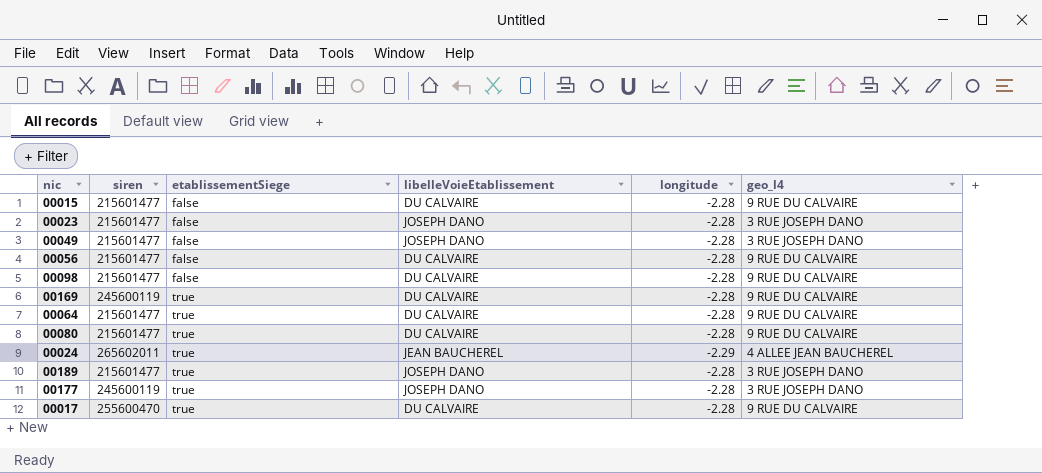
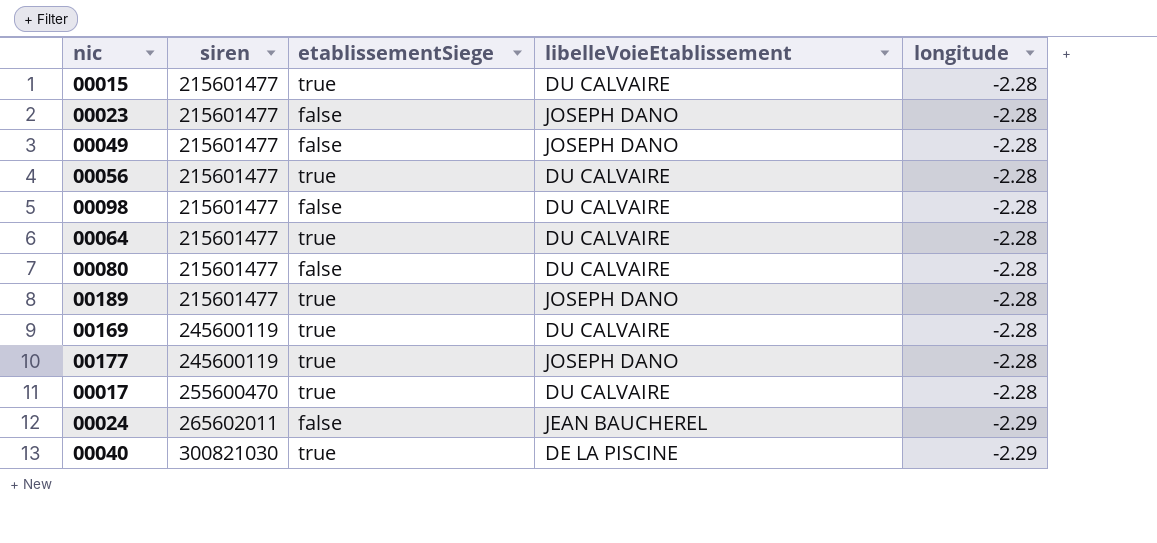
row order: etablissementSiege ascending -> siren ascending
column geo_l4 | position: 6 -> none
00015 | etablissementSiege: false -> true
00056 | etablissementSiege: false -> true
00080 | etablissementSiege: true -> false
00024 | etablissementSiege: true -> false
row 00040: none -> 300821030 | true | DE LA PISCINE | -2.29

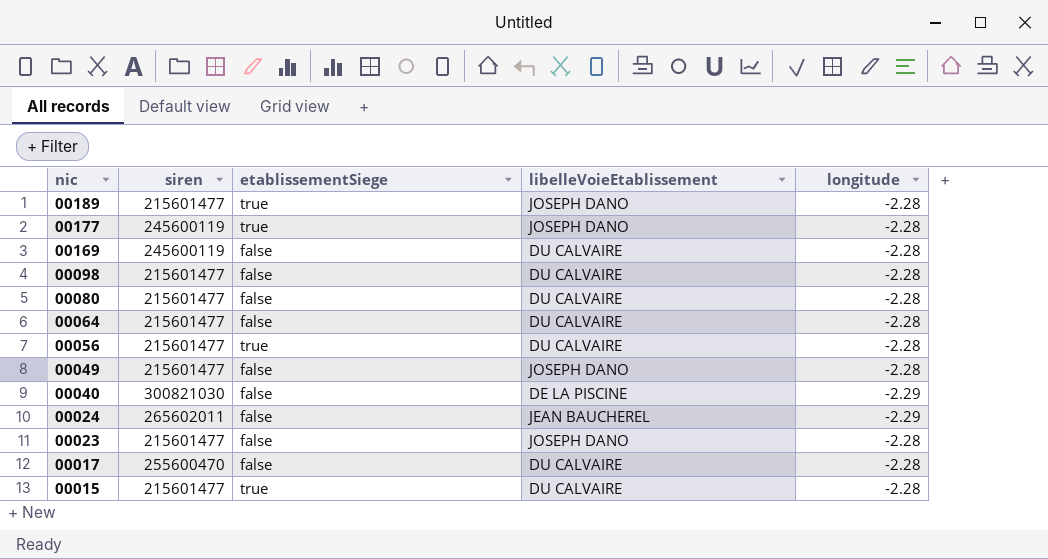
row order: siren ascending -> nic descending
00169 | etablissementSiege: true -> false
00064 | etablissementSiege: true -> false
00040 | etablissementSiege: true -> false
00017 | etablissementSiege: true -> false

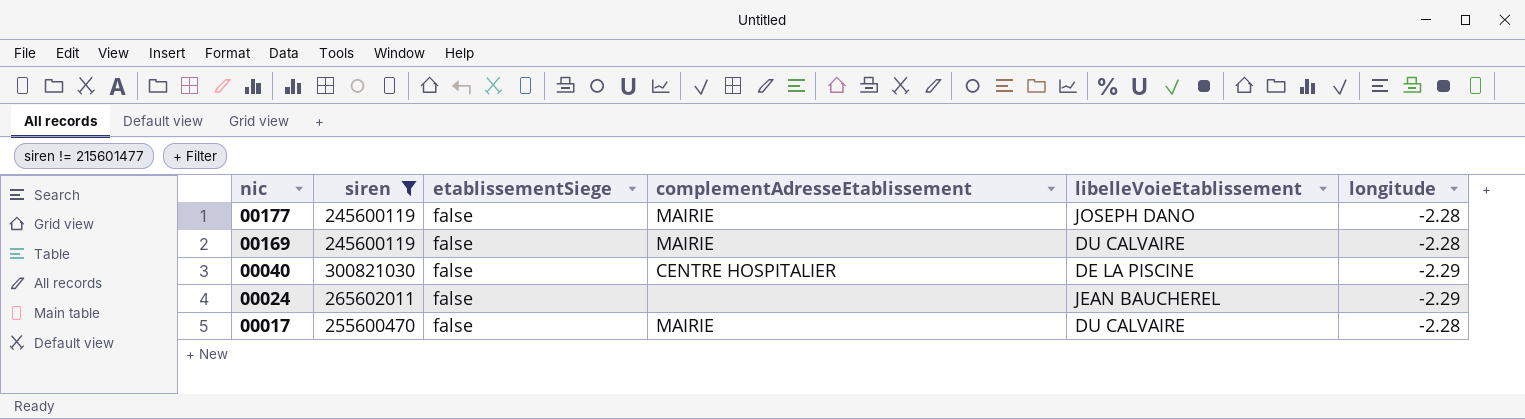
filter: none -> siren != 215601477
column complementAdresseEtablissement | position: none -> 4
00177 | etablissementSiege: true -> false

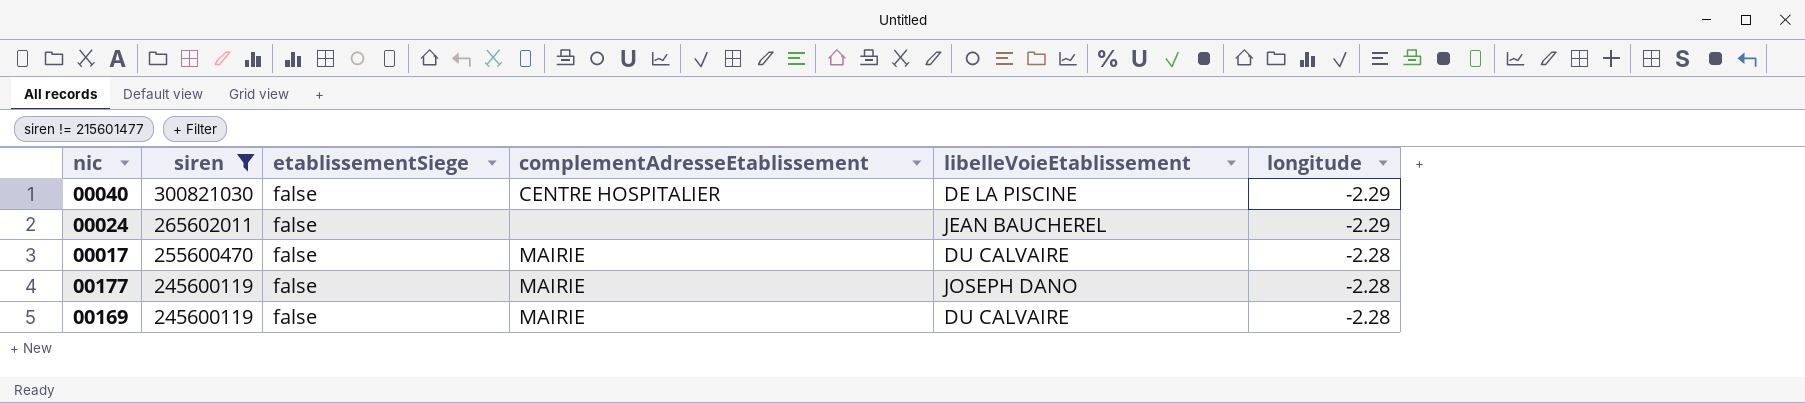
row order: nic descending -> siren descending

